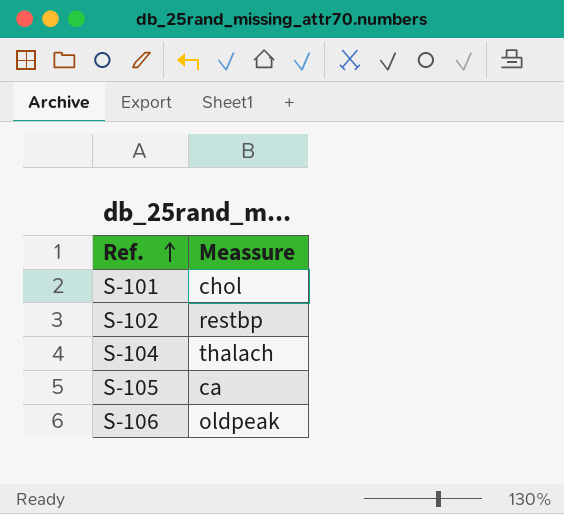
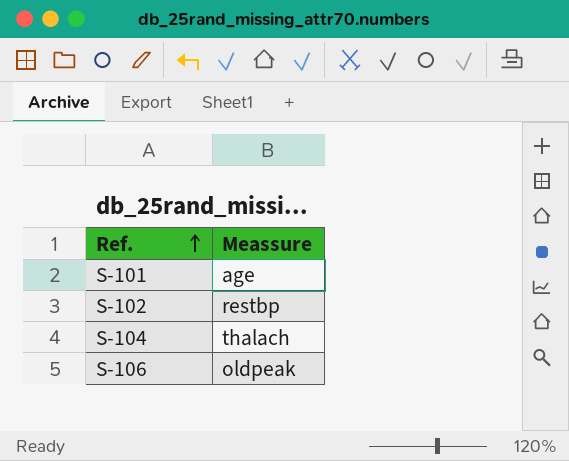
row S-105: ca -> none
S-101 | Meassure: chol -> age

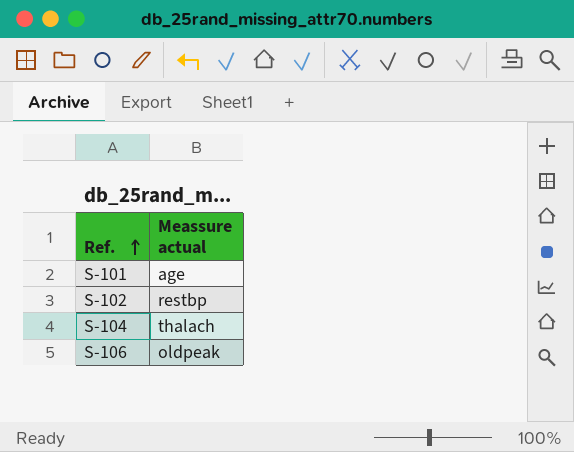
column name: Meassure -> Meassure actual

